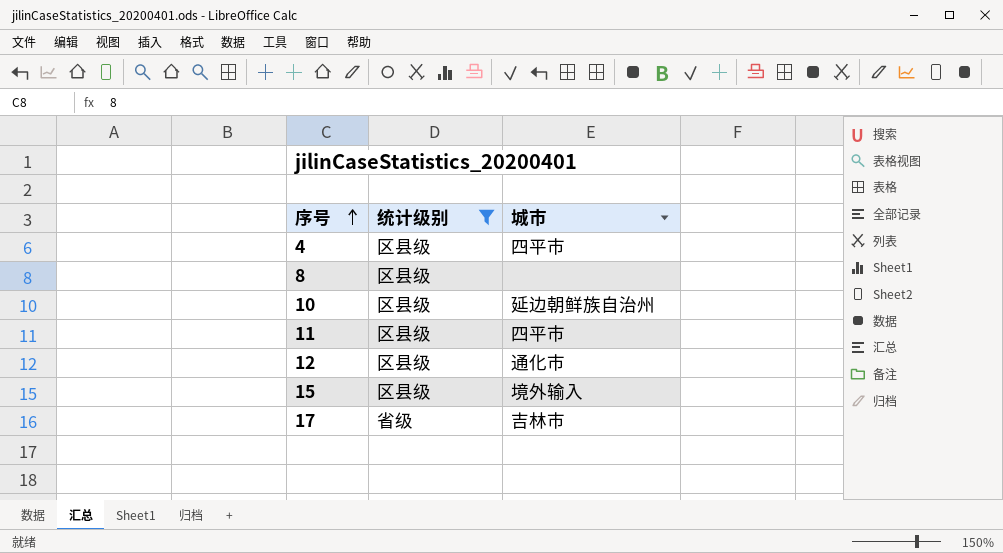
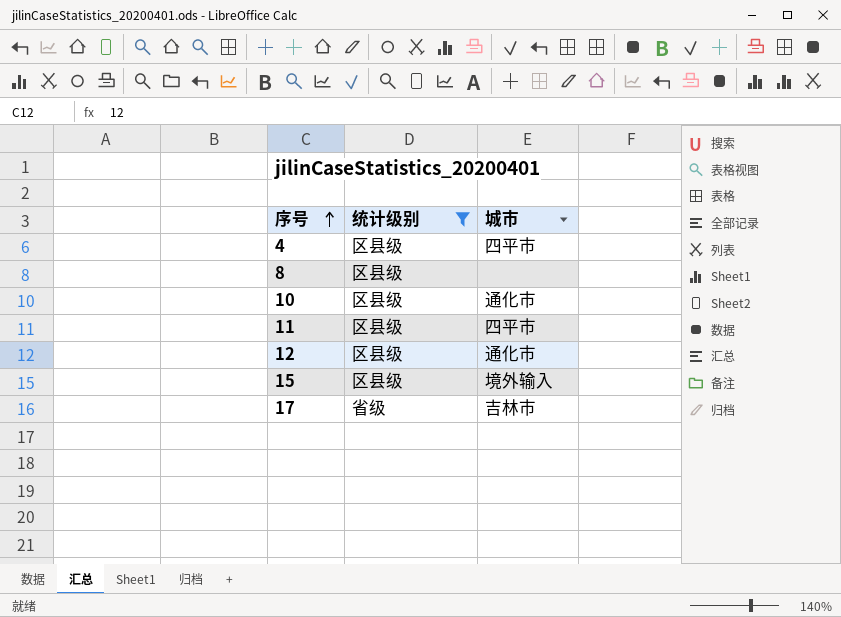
10 | 城市: 延边朝鲜族自治州 -> 通化市

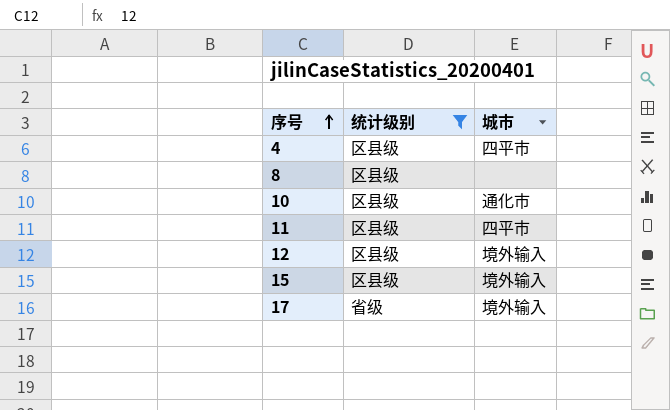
12 | 城市: 通化市 -> 境外输入
17 | 城市: 吉林市 -> 境外输入

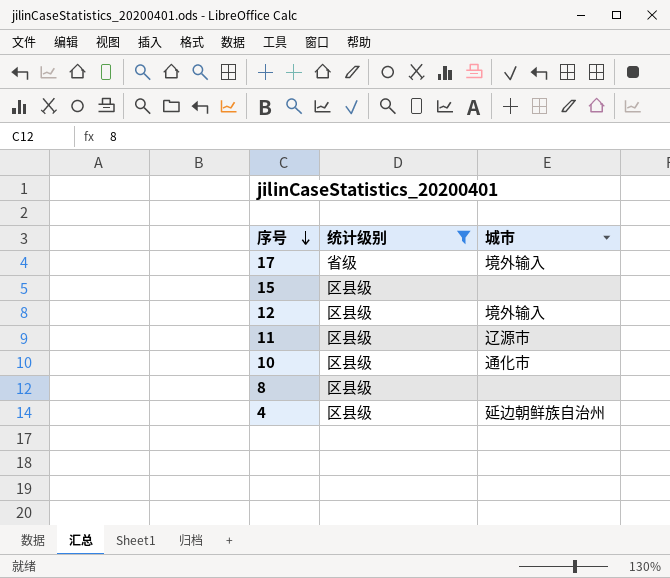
row order: 序号 ascending -> 序号 descending
15 | 城市: 境外输入 -> none
11 | 城市: 四平市 -> 辽源市
4 | 城市: 四平市 -> 延边朝鲜族自治州

